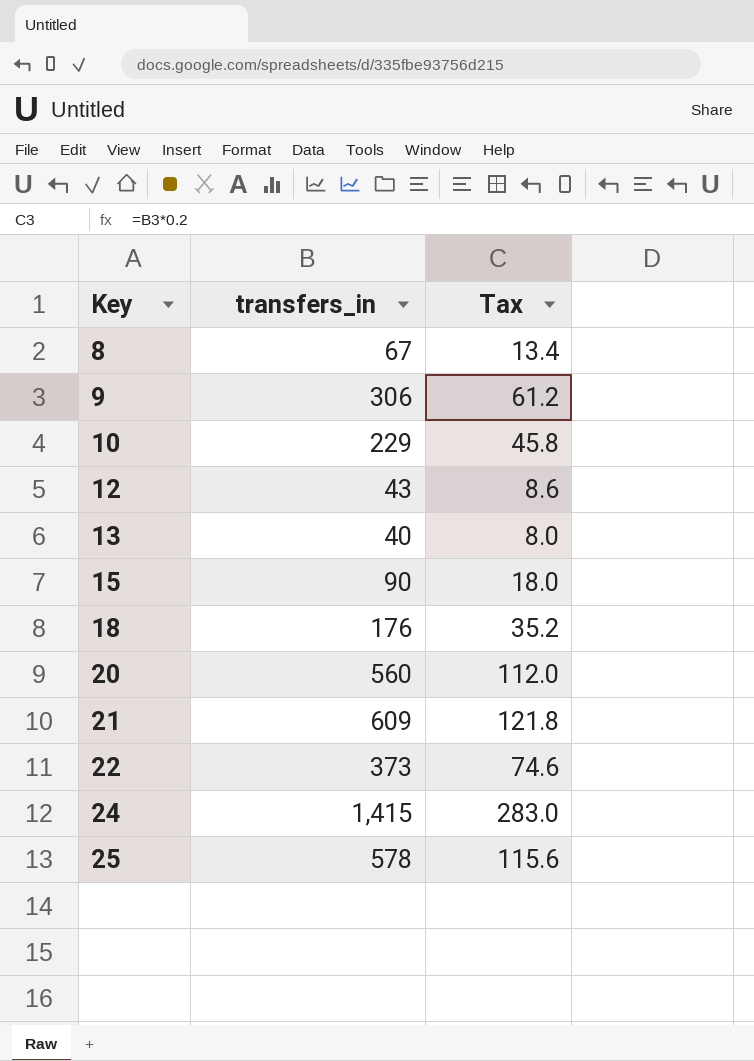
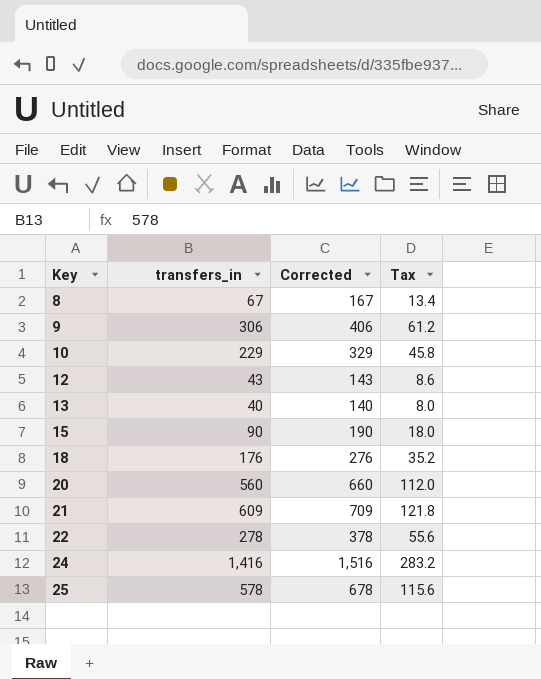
column Corrected | formula: none -> [transfers_in] + 100
22 | transfers_in: 373 -> 278
22 | Tax: 74.6 -> 55.6
24 | transfers_in: 1,415 -> 1,416
24 | Tax: 283.0 -> 283.2

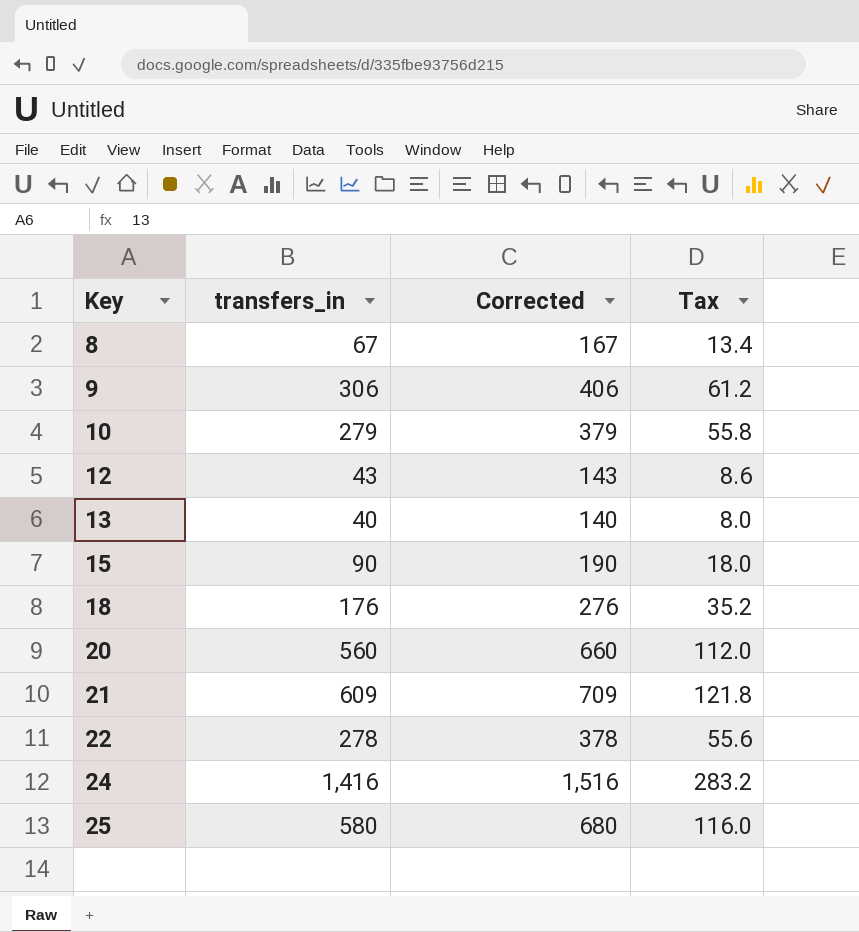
10 | transfers_in: 229 -> 279
10 | Corrected: 329 -> 379
10 | Tax: 45.8 -> 55.8
25 | transfers_in: 578 -> 580
25 | Corrected: 678 -> 680
25 | Tax: 115.6 -> 116.0

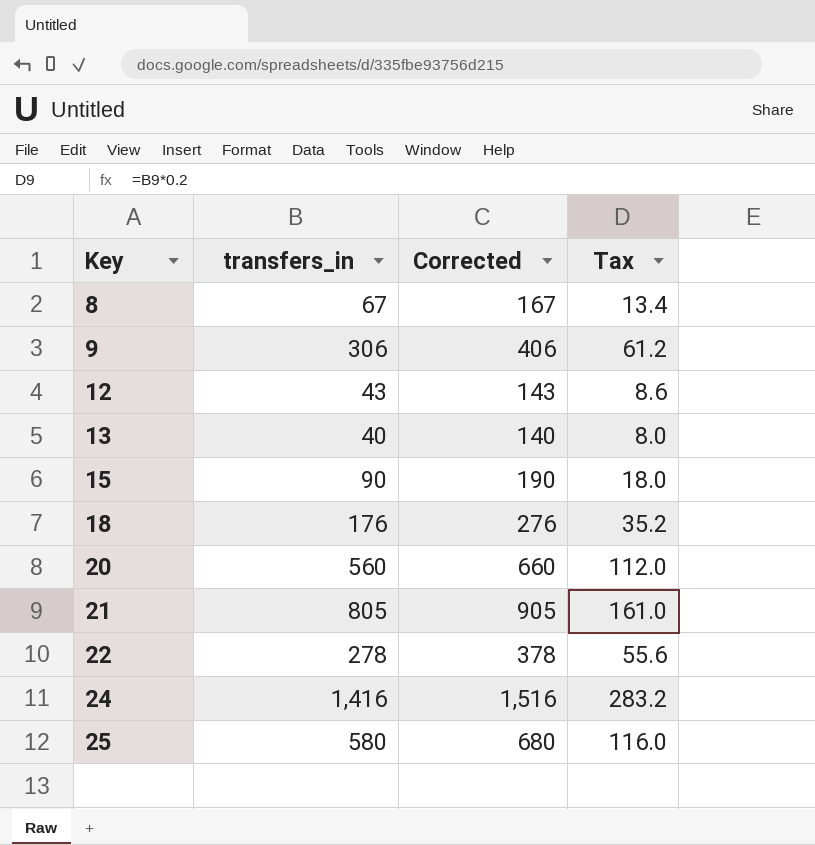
row 10: 279 | 379 | 55.8 -> none
21 | transfers_in: 609 -> 805
21 | Corrected: 709 -> 905
21 | Tax: 121.8 -> 161.0

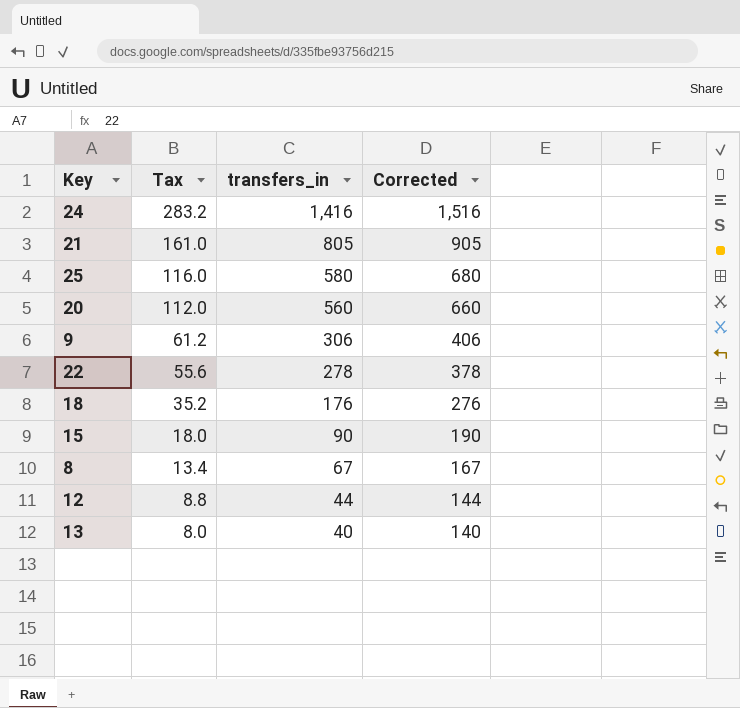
row order: Key ascending -> Tax descending
column Tax | position: 4 -> 2
12 | Tax: 8.6 -> 8.8
12 | transfers_in: 43 -> 44
12 | Corrected: 143 -> 144

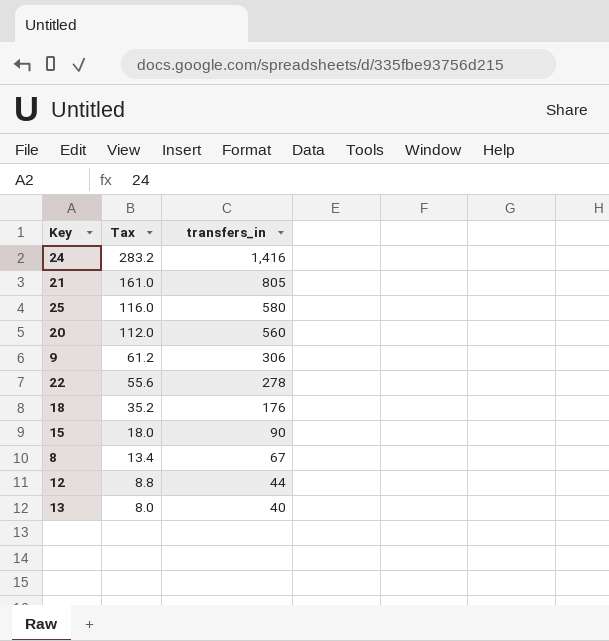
column Corrected | formula: [transfers_in] + 100 -> none

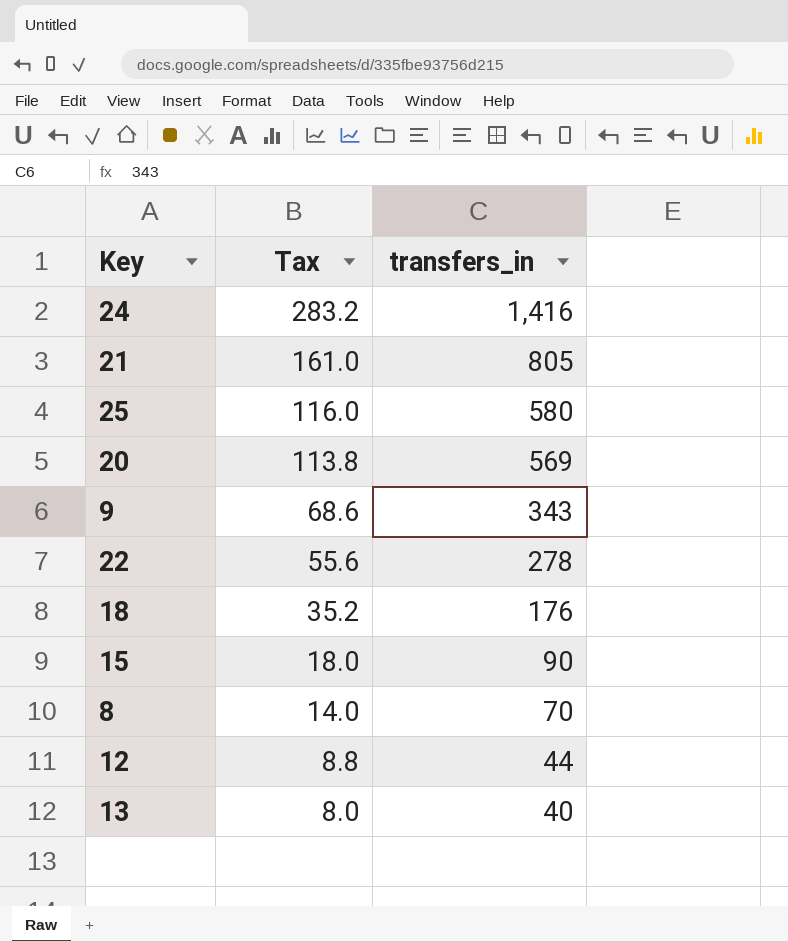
20 | Tax: 112.0 -> 113.8
20 | transfers_in: 560 -> 569
9 | Tax: 61.2 -> 68.6
9 | transfers_in: 306 -> 343
8 | Tax: 13.4 -> 14.0
8 | transfers_in: 67 -> 70

